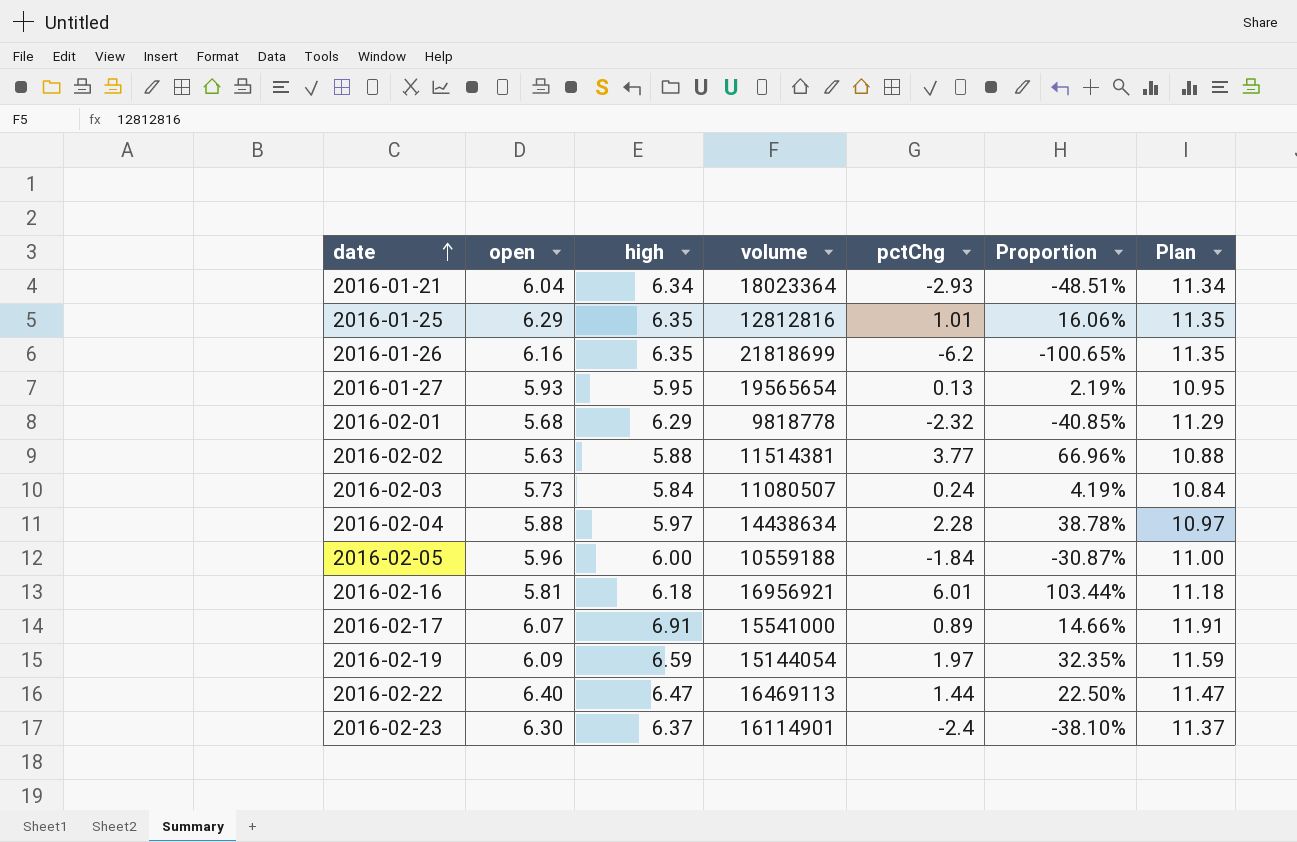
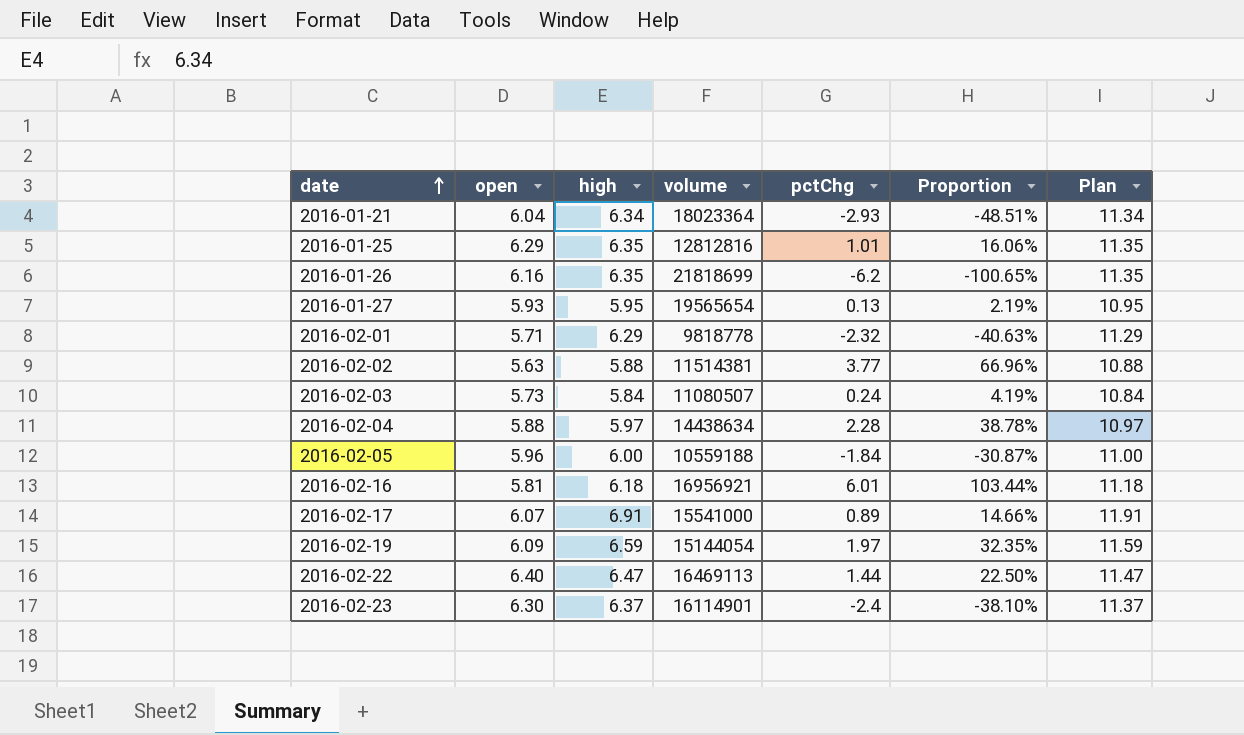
2016-02-01 | open: 5.68 -> 5.71
2016-02-01 | Proportion: -40.85% -> -40.63%

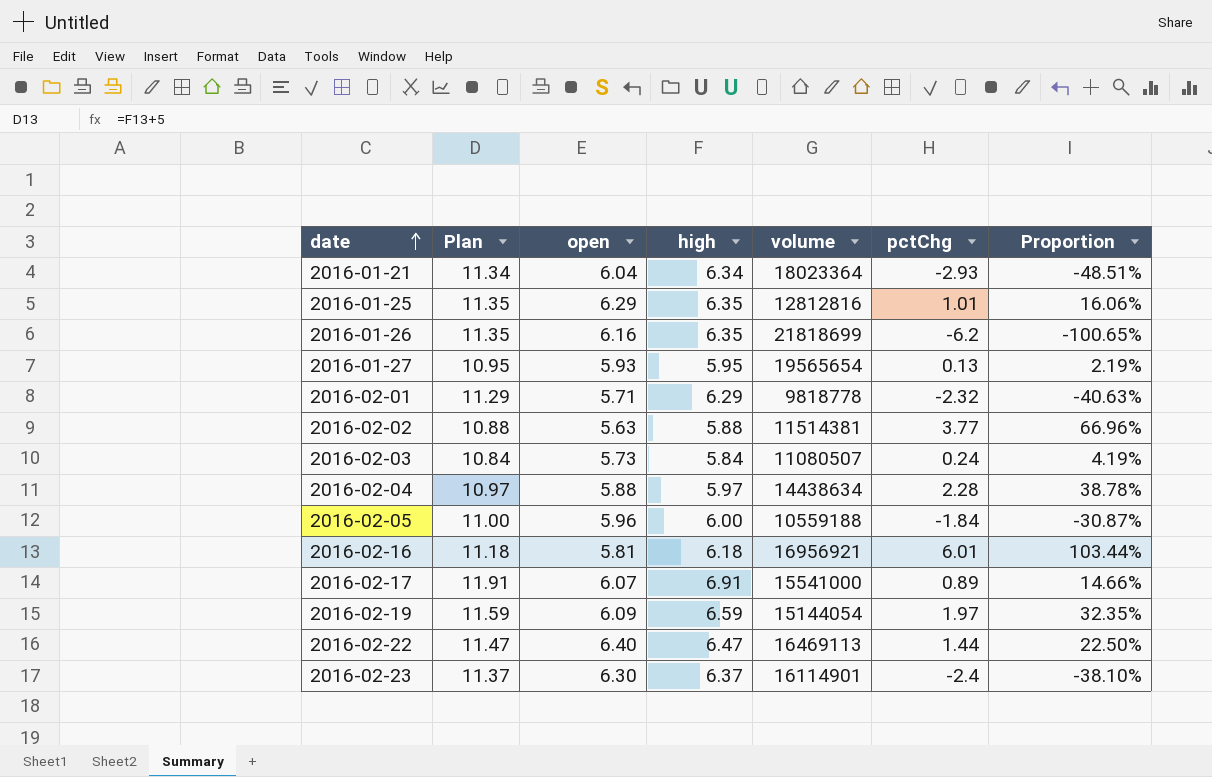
column Plan | position: 7 -> 2

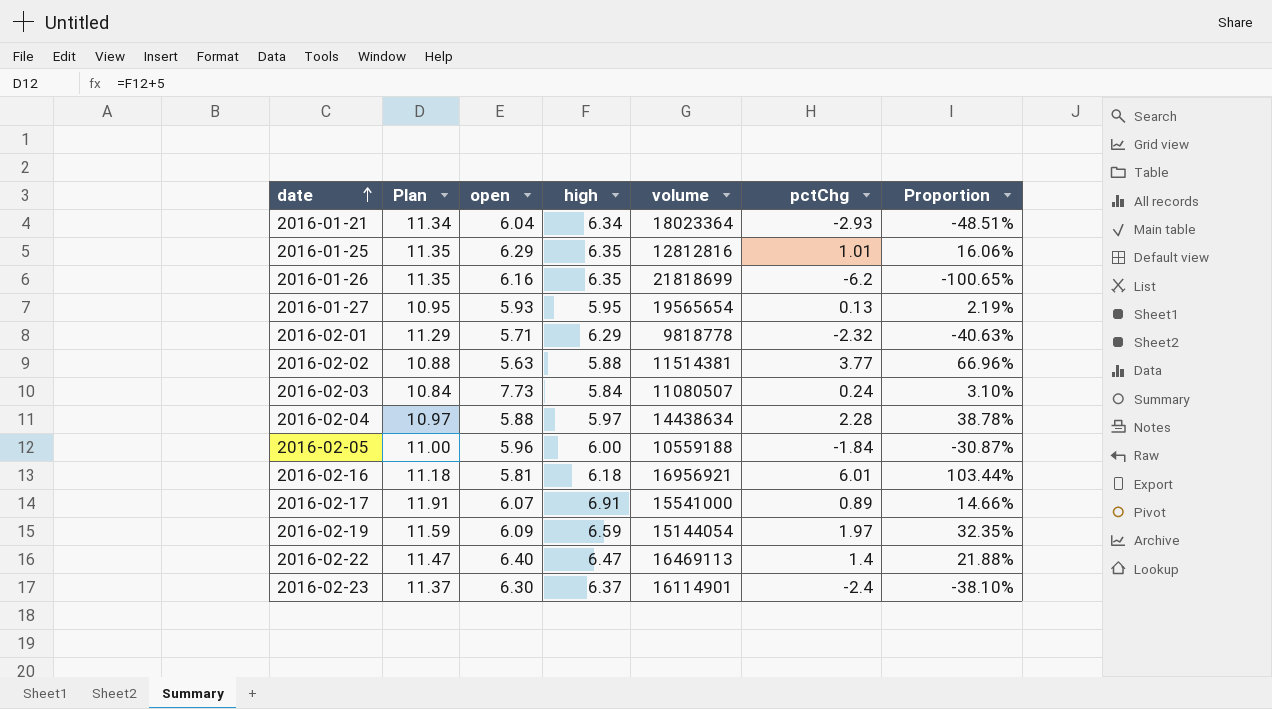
2016-02-03 | open: 5.73 -> 7.73
2016-02-03 | Proportion: 4.19% -> 3.10%
2016-02-22 | pctChg: 1.44 -> 1.4
2016-02-22 | Proportion: 22.50% -> 21.88%

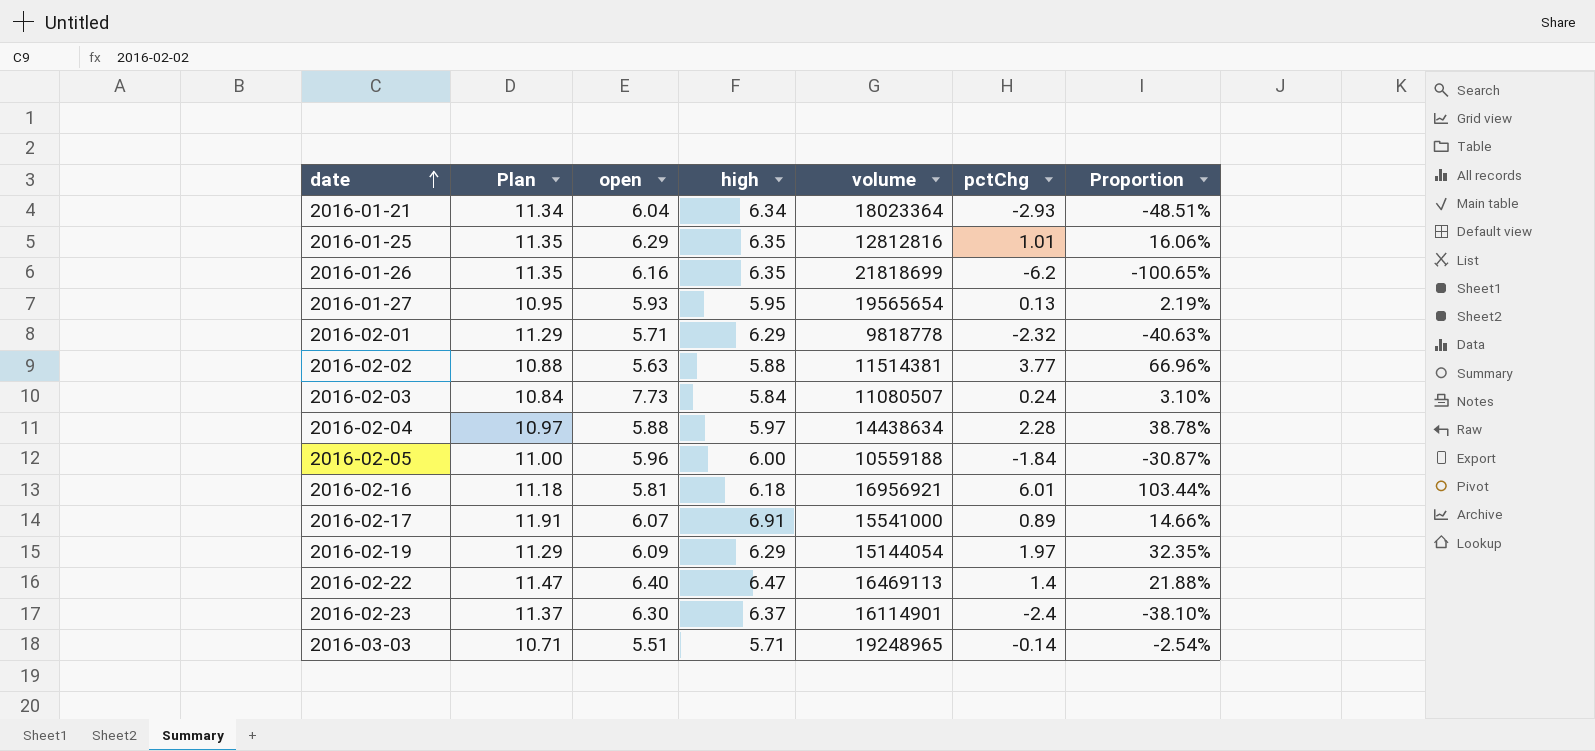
2016-02-19 | Plan: 11.59 -> 11.29
2016-02-19 | high: 6.59 -> 6.29
row 2016-03-03: none -> 10.71 | 5.51 | 5.71 | 19248965 | -0.14 | -2.54%

